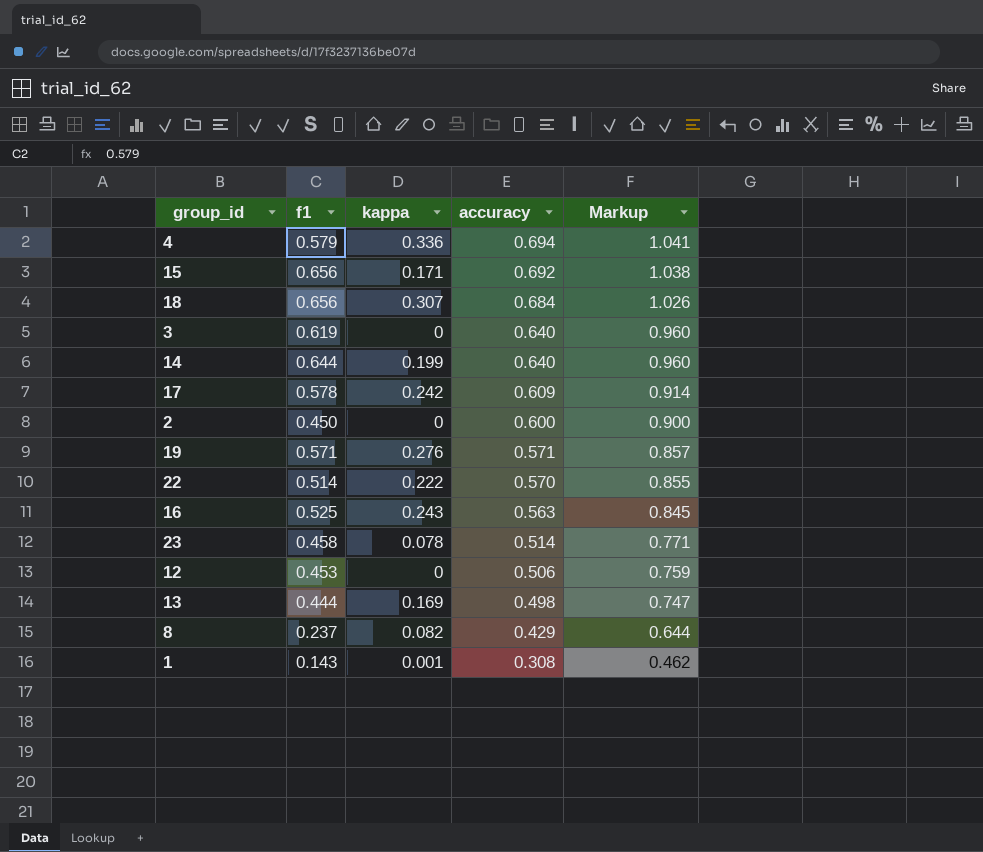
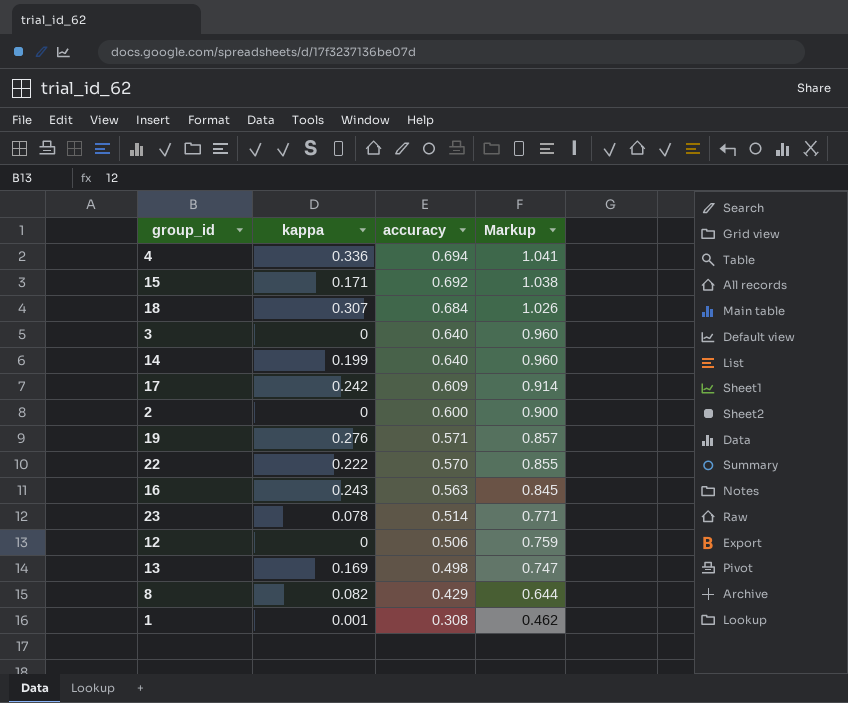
column f1 | position: 2 -> none

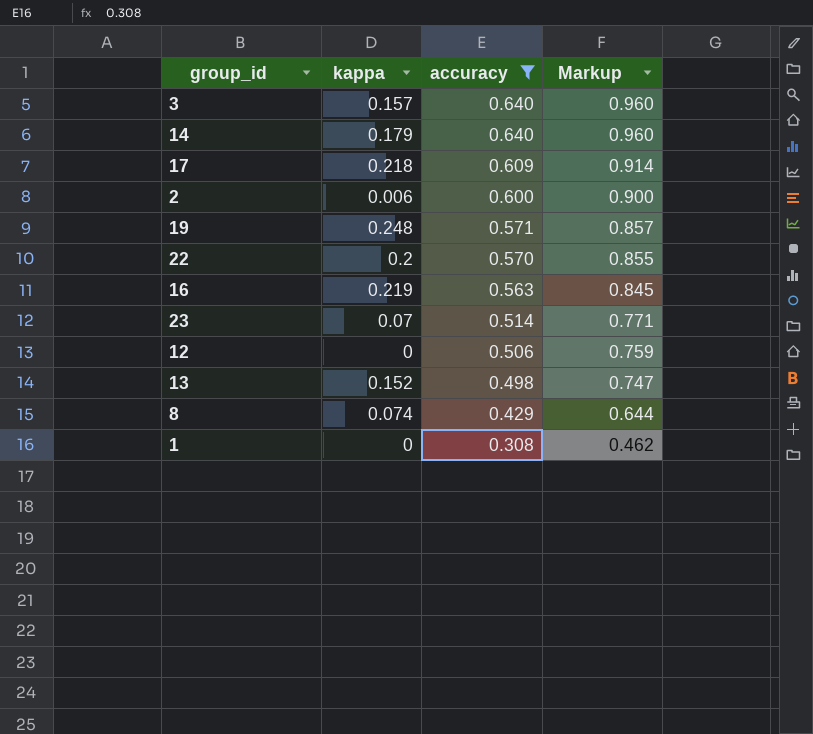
filter: none -> accuracy <= 0.640
3 | kappa: 0 -> 0.157
14 | kappa: 0.199 -> 0.179
17 | kappa: 0.242 -> 0.218
2 | kappa: 0 -> 0.006
19 | kappa: 0.276 -> 0.248
22 | kappa: 0.222 -> 0.2
16 | kappa: 0.243 -> 0.219
23 | kappa: 0.078 -> 0.07
13 | kappa: 0.169 -> 0.152
8 | kappa: 0.082 -> 0.074
1 | kappa: 0.001 -> 0

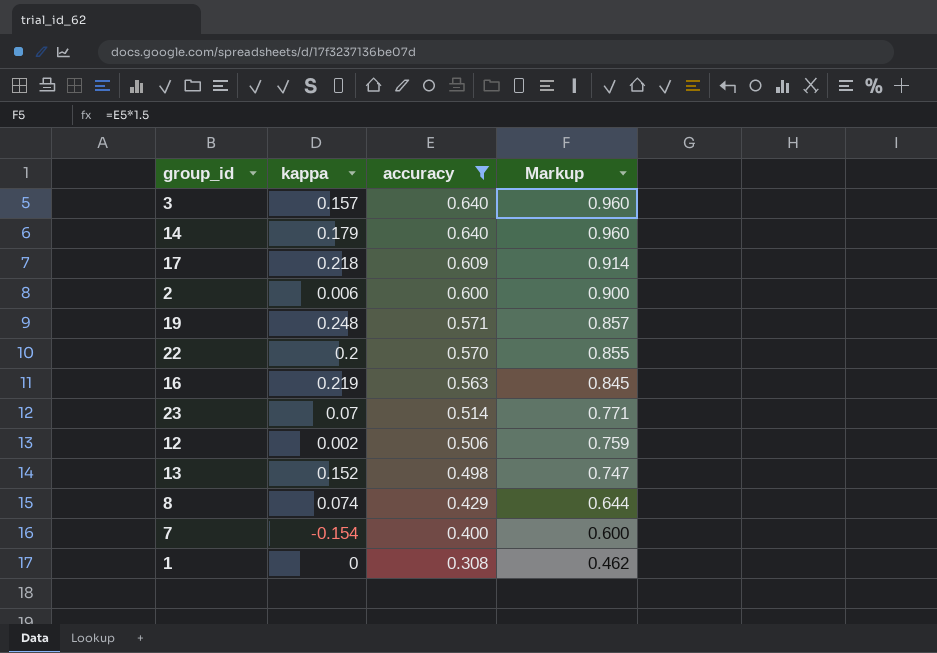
12 | kappa: 0 -> 0.002
row 7: none -> -0.154 | 0.400 | 0.600

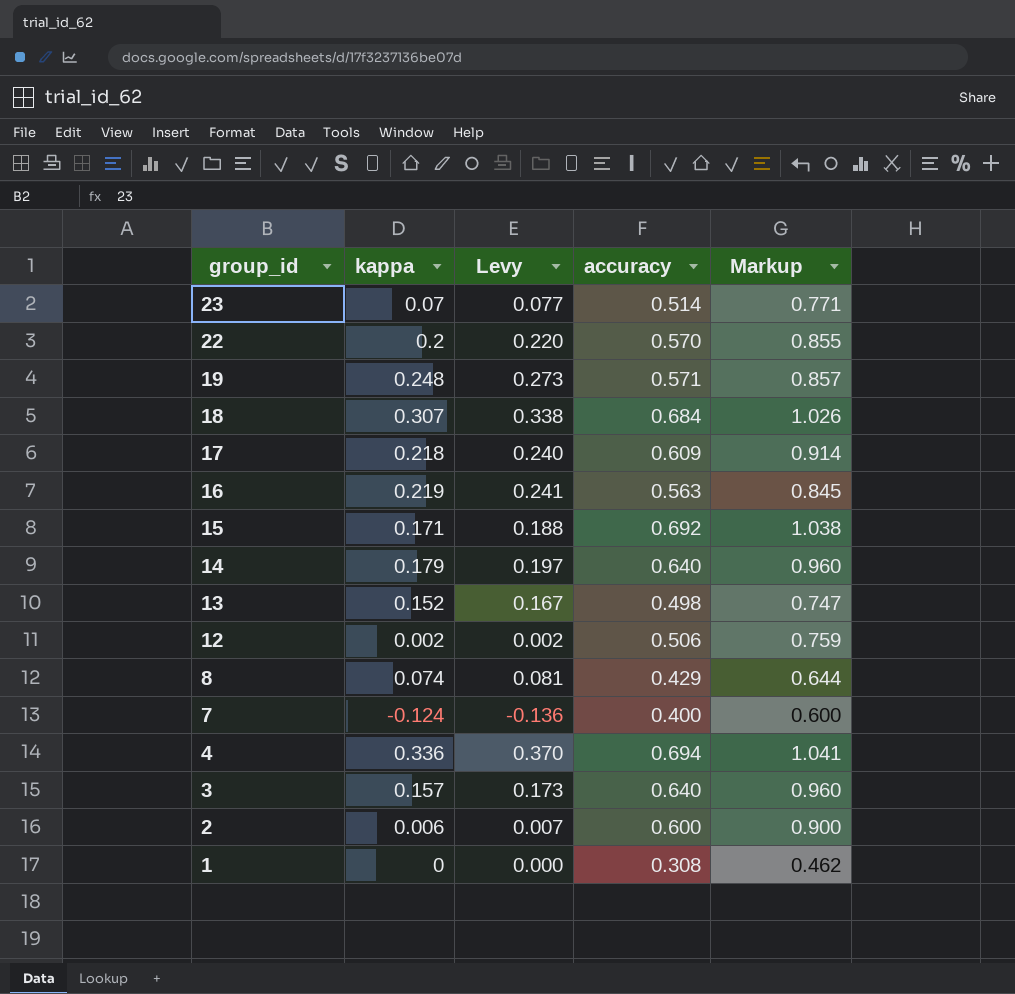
filter: accuracy <= 0.640 -> none
row order: accuracy descending -> group_id descending
column Levy | formula: none -> [kappa] * 1.1
7 | kappa: -0.154 -> -0.124

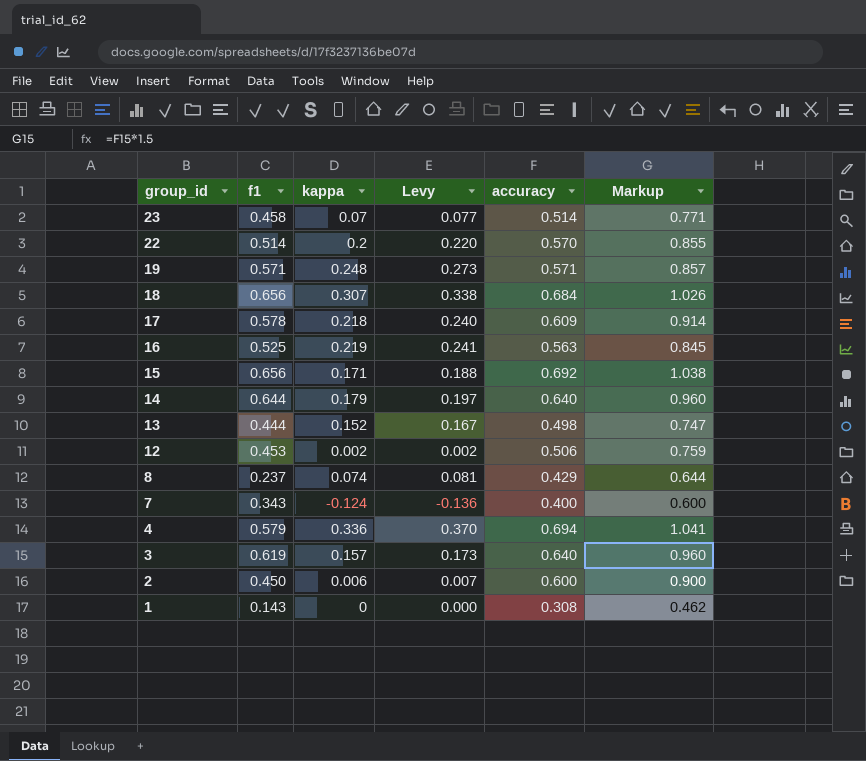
column f1 | position: none -> 2

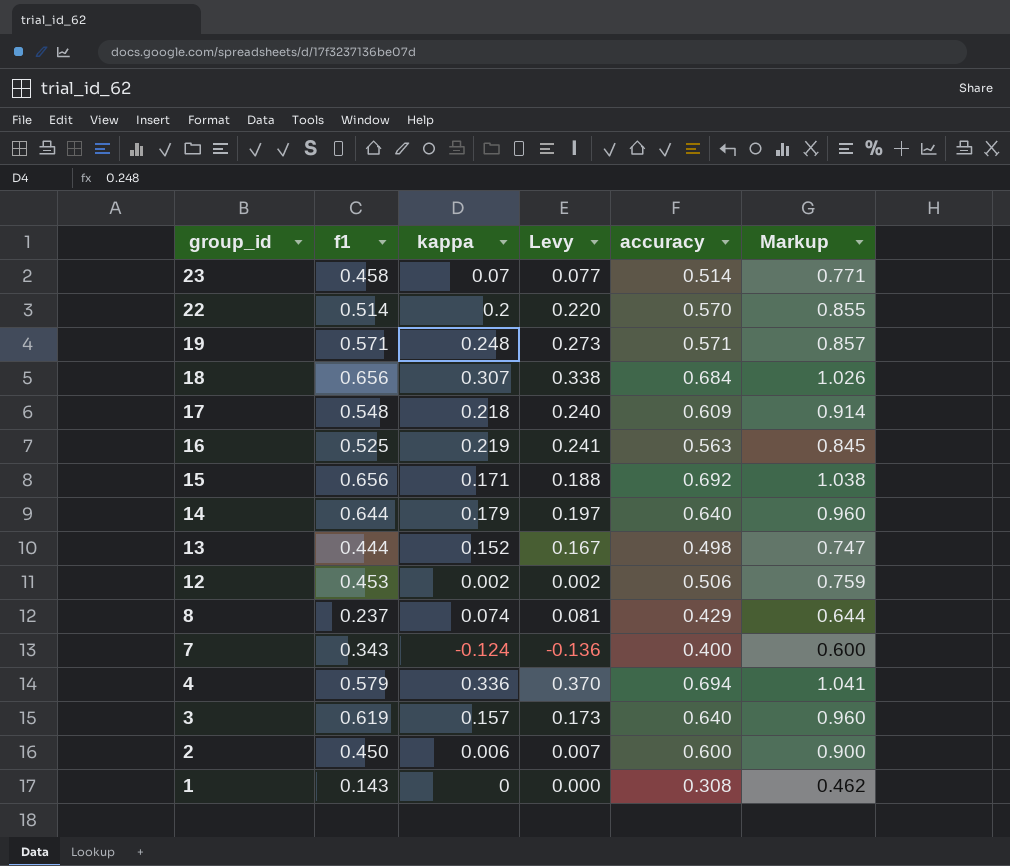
17 | f1: 0.578 -> 0.548

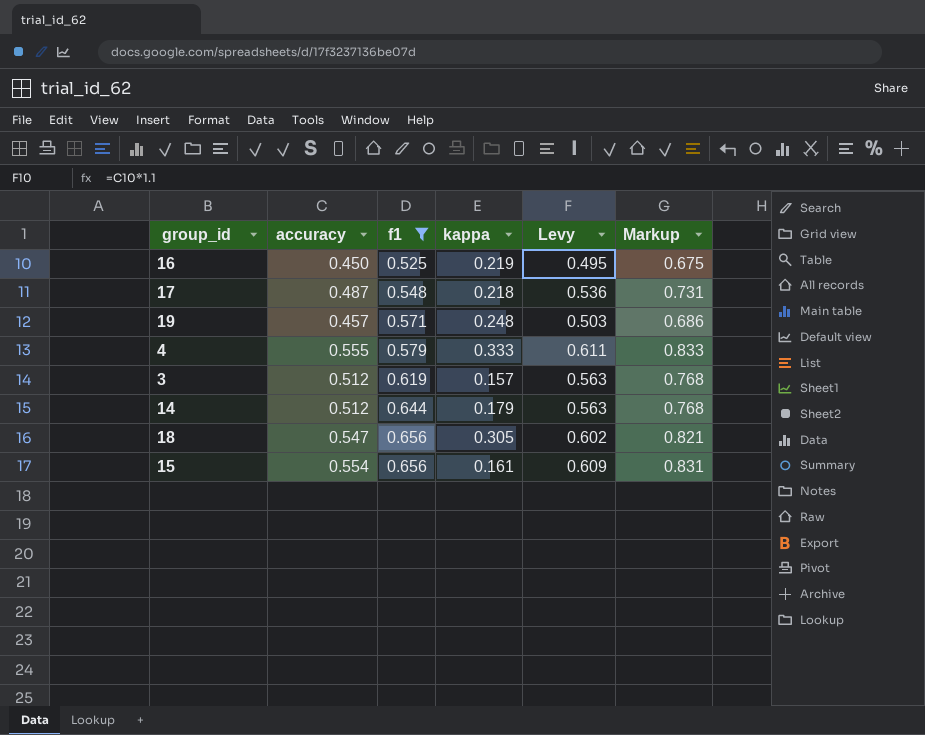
filter: none -> f1 >= 0.525
row order: group_id descending -> f1 ascending
column accuracy | position: 5 -> 2
column Levy | formula: [kappa] * 1.1 -> [accuracy] * 1.1
16 | accuracy: 0.563 -> 0.450
16 | Markup: 0.845 -> 0.675
17 | accuracy: 0.609 -> 0.487
17 | Markup: 0.914 -> 0.731
19 | accuracy: 0.571 -> 0.457
19 | Markup: 0.857 -> 0.686
4 | accuracy: 0.694 -> 0.555
4 | kappa: 0.336 -> 0.333
4 | Markup: 1.041 -> 0.833
3 | accuracy: 0.640 -> 0.512
3 | Markup: 0.960 -> 0.768
14 | accuracy: 0.640 -> 0.512
14 | Markup: 0.960 -> 0.768
18 | accuracy: 0.684 -> 0.547
18 | kappa: 0.307 -> 0.305
18 | Markup: 1.026 -> 0.821
15 | accuracy: 0.692 -> 0.554
15 | kappa: 0.171 -> 0.161
15 | Markup: 1.038 -> 0.831

